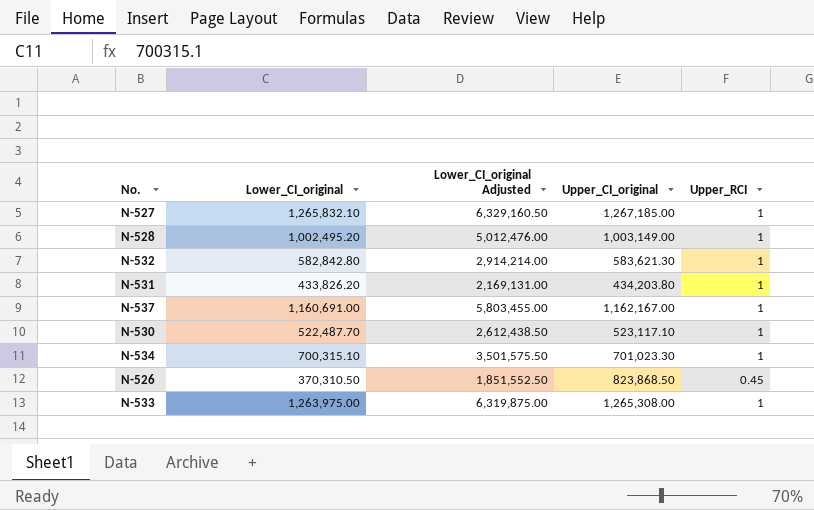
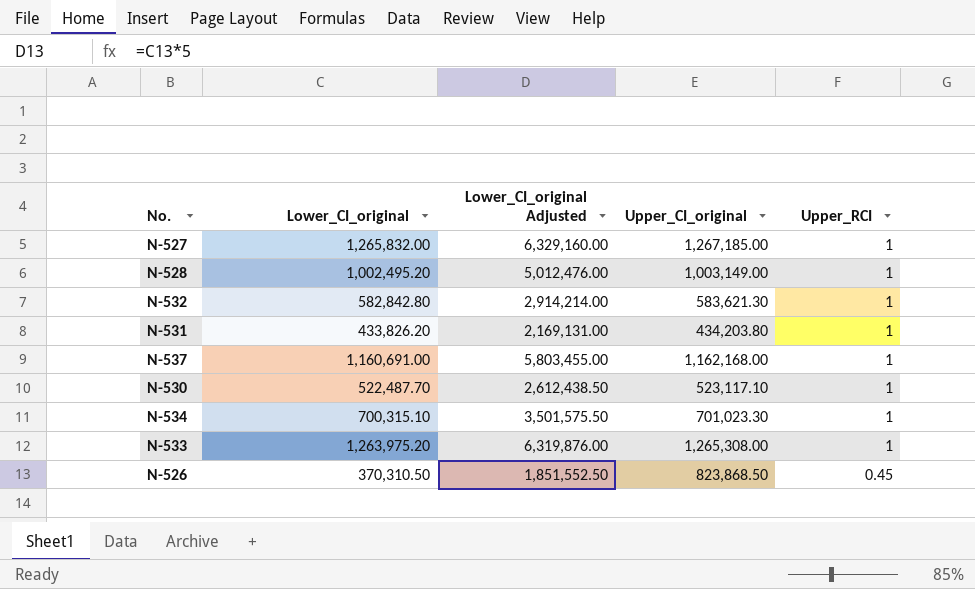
row order: none -> Upper_RCI descending
N-527 | Lower_CI_original: 1,265,832.10 -> 1,265,832.00
N-527 | Lower_CI_original Adjusted: 6,329,160.50 -> 6,329,160.00
N-537 | Upper_CI_original: 1,162,167.00 -> 1,162,168.00
N-533 | Lower_CI_original: 1,263,975.00 -> 1,263,975.20
N-533 | Lower_CI_original Adjusted: 6,319,875.00 -> 6,319,876.00

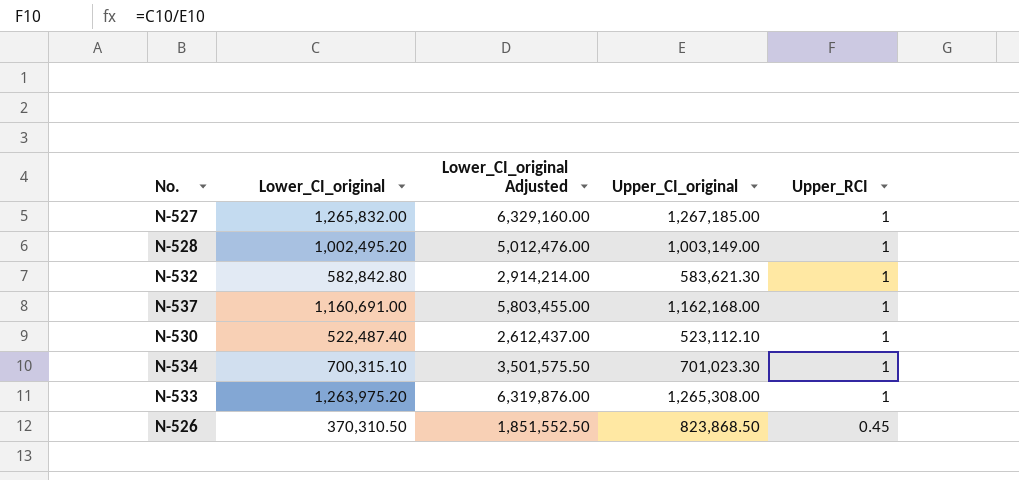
row N-531: 433,826.20 | 2,169,131.00 | 434,203.80 | 1 -> none
N-530 | Lower_CI_original: 522,487.70 -> 522,487.40
N-530 | Lower_CI_original Adjusted: 2,612,438.50 -> 2,612,437.00
N-530 | Upper_CI_original: 523,117.10 -> 523,112.10

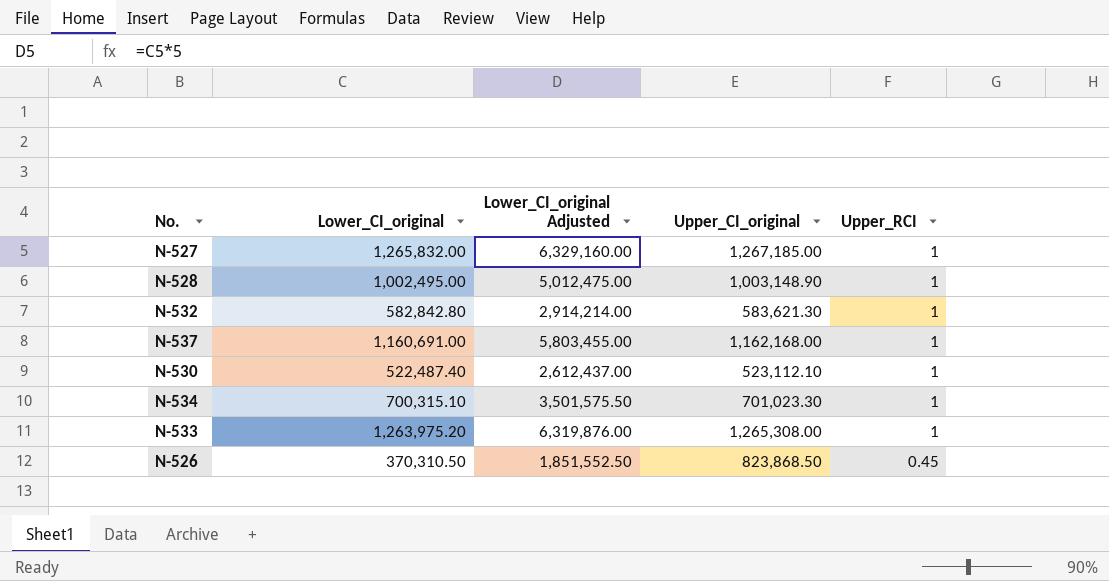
N-528 | Lower_CI_original: 1,002,495.20 -> 1,002,495.00
N-528 | Lower_CI_original Adjusted: 5,012,476.00 -> 5,012,475.00
N-528 | Upper_CI_original: 1,003,149.00 -> 1,003,148.90

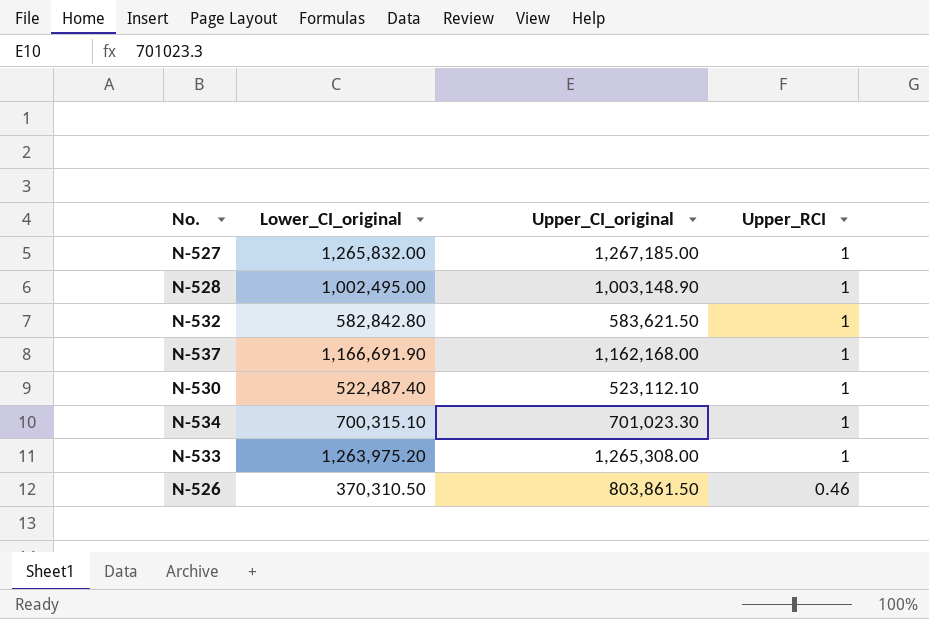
column Lower_CI_original Adjusted | formula: [Lower_CI_original] * 5 -> none
N-532 | Upper_CI_original: 583,621.30 -> 583,621.50
N-537 | Lower_CI_original: 1,160,691.00 -> 1,166,691.90
N-526 | Upper_CI_original: 823,868.50 -> 803,861.50
N-526 | Upper_RCI: 0.45 -> 0.46

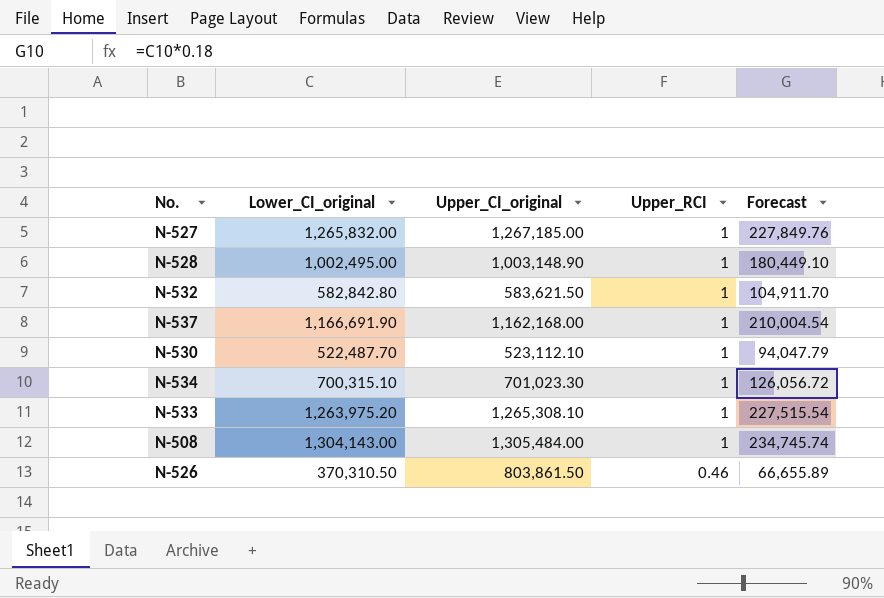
column Forecast | formula: none -> [Lower_CI_original] * 0.18
N-530 | Lower_CI_original: 522,487.40 -> 522,487.70
N-533 | Upper_CI_original: 1,265,308.00 -> 1,265,308.10
row N-508: none -> 1,304,143.00 | 1,305,484.00 | 1 | 234,745.74

